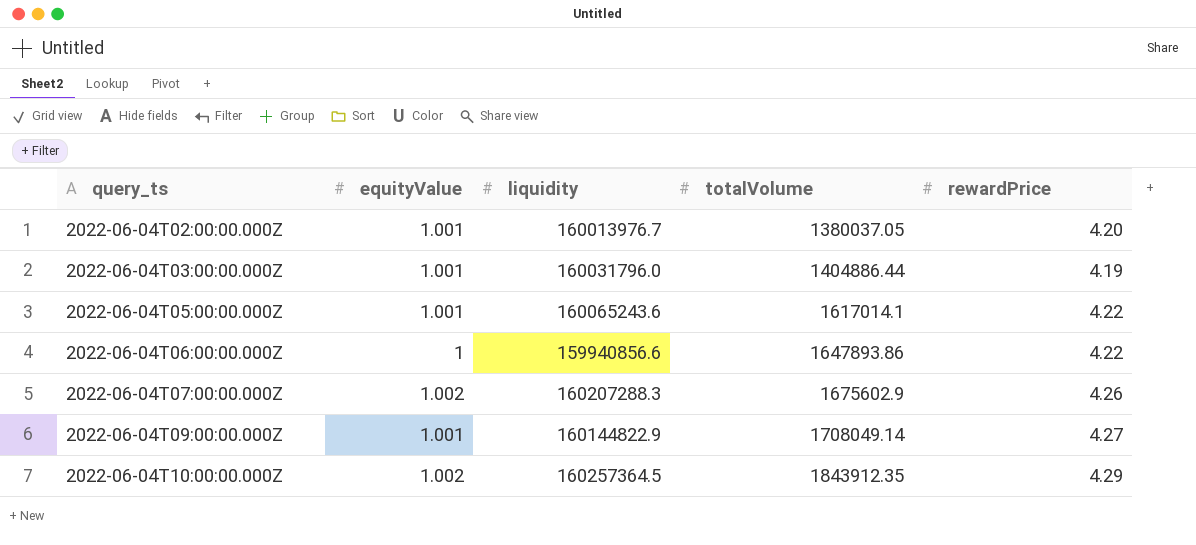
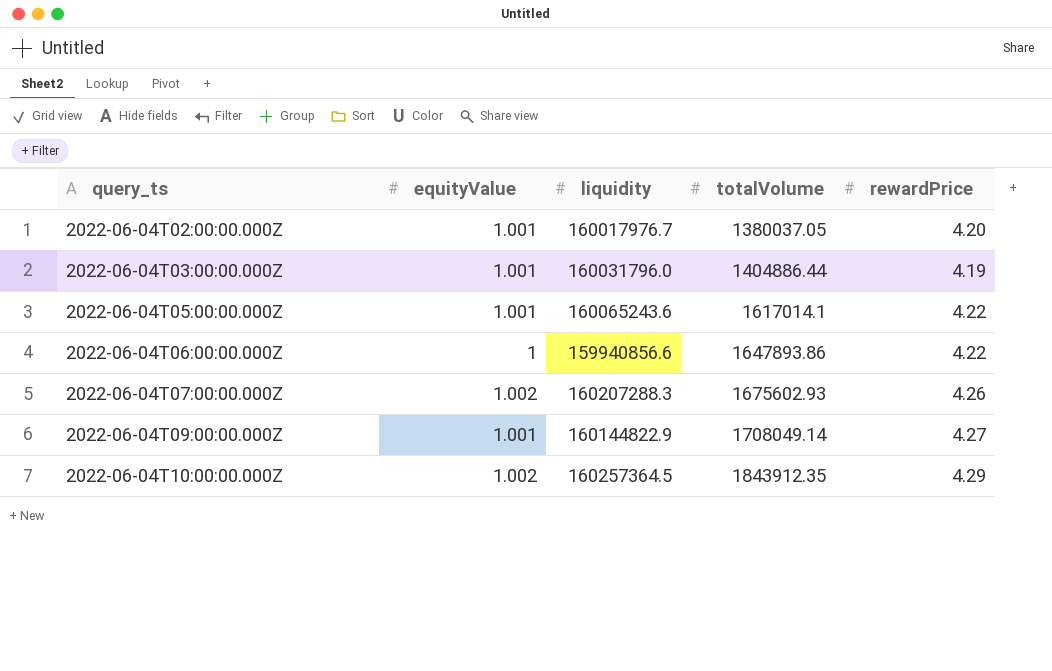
2022-06-04T02:00:00.000Z | liquidity: 160013976.7 -> 160017976.7
2022-06-04T07:00:00.000Z | totalVolume: 1675602.9 -> 1675602.93

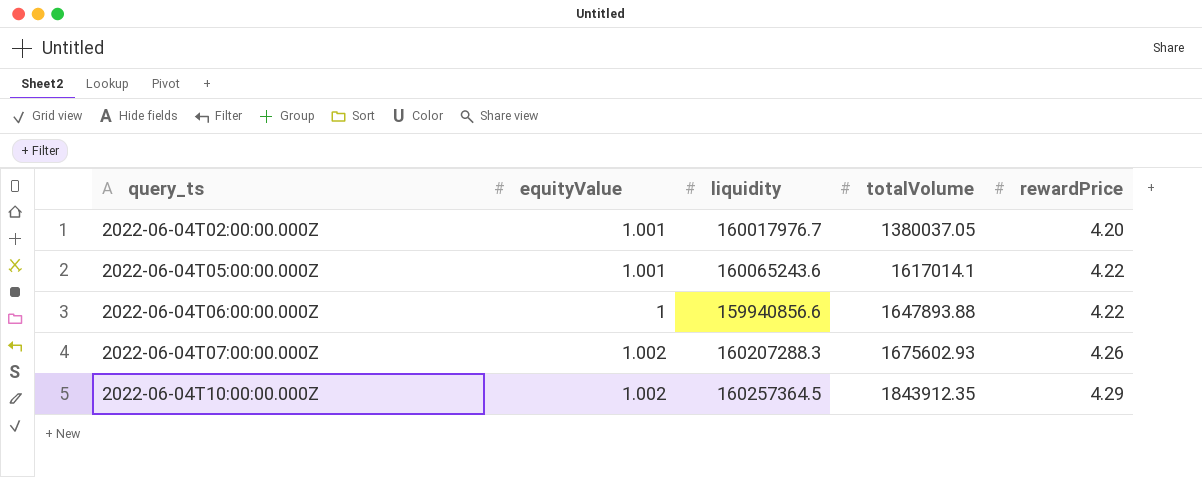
row 2022-06-04T03:00:00.000Z: 1.001 | 160031796.0 | 1404886.44 | 4.19 -> none
row 2022-06-04T09:00:00.000Z: 1.001 | 160144822.9 | 1708049.14 | 4.27 -> none
2022-06-04T06:00:00.000Z | totalVolume: 1647893.86 -> 1647893.88

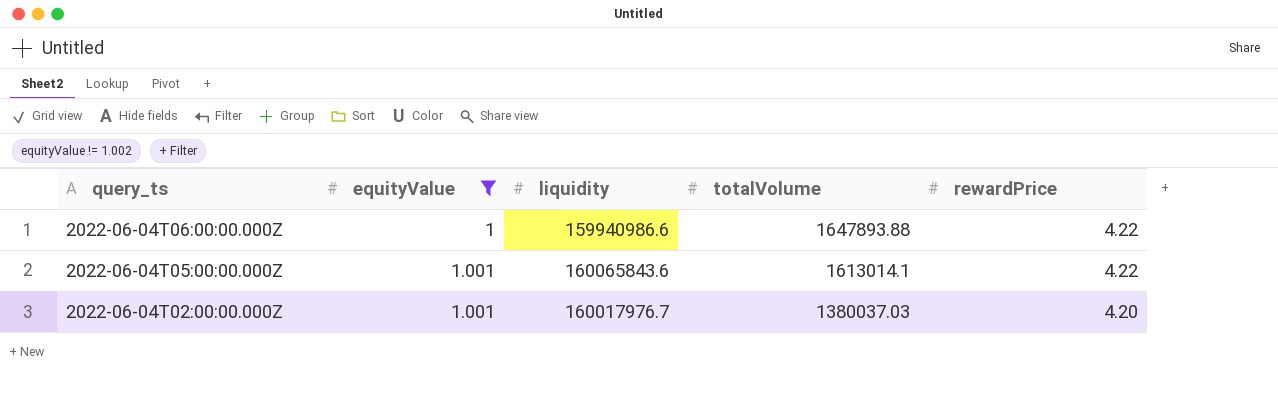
filter: none -> equityValue != 1.002
row order: query_ts ascending -> query_ts descending
2022-06-04T06:00:00.000Z | liquidity: 159940856.6 -> 159940986.6
2022-06-04T05:00:00.000Z | liquidity: 160065243.6 -> 160065843.6
2022-06-04T05:00:00.000Z | totalVolume: 1617014.1 -> 1613014.1
2022-06-04T02:00:00.000Z | totalVolume: 1380037.05 -> 1380037.03

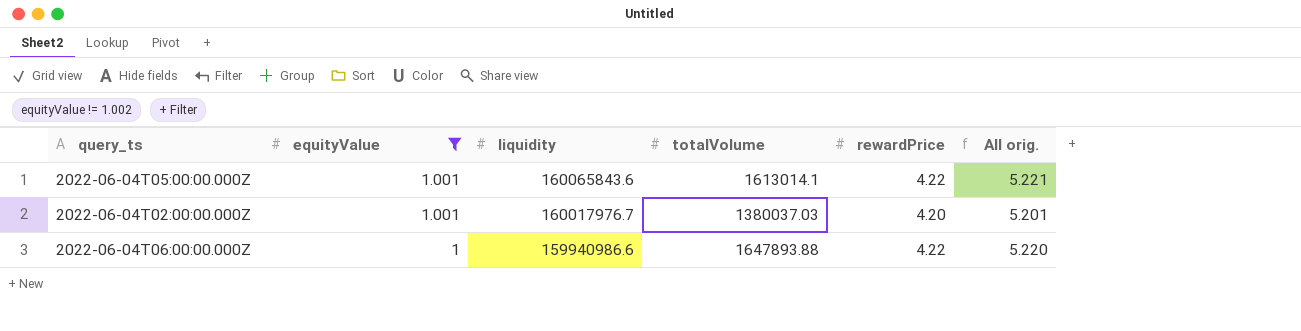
row order: query_ts descending -> equityValue descending
column All orig. | formula: none -> [equityValue] + [rewardPrice]

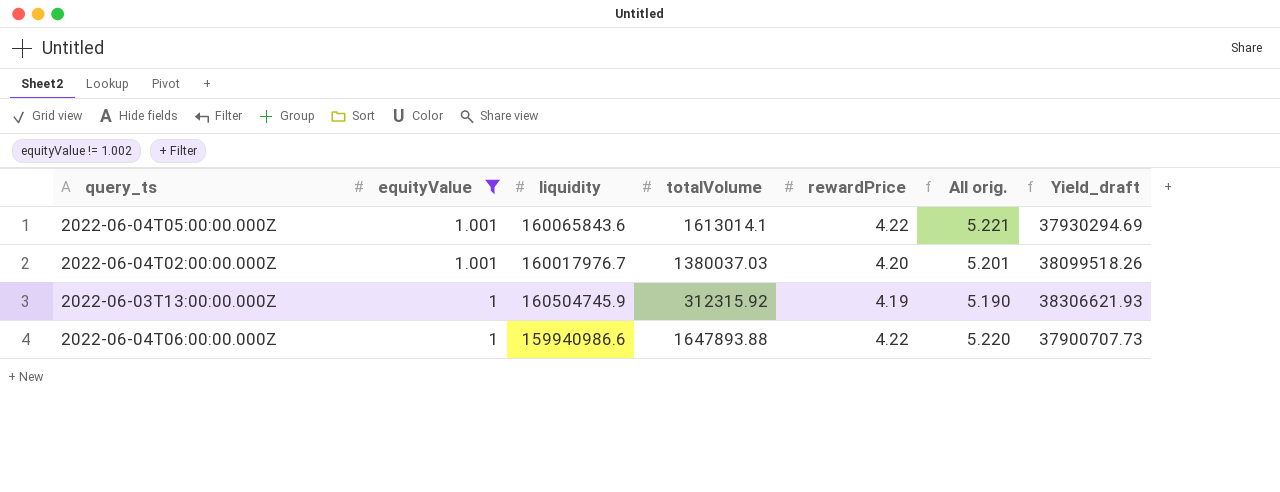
column Yield_draft | formula: none -> [liquidity] / [rewardPrice]
row 2022-06-03T13:00:00.000Z: none -> 1 | 160504745.9 | 312315.92 | 4.19 | 5.190 | 38306621.93

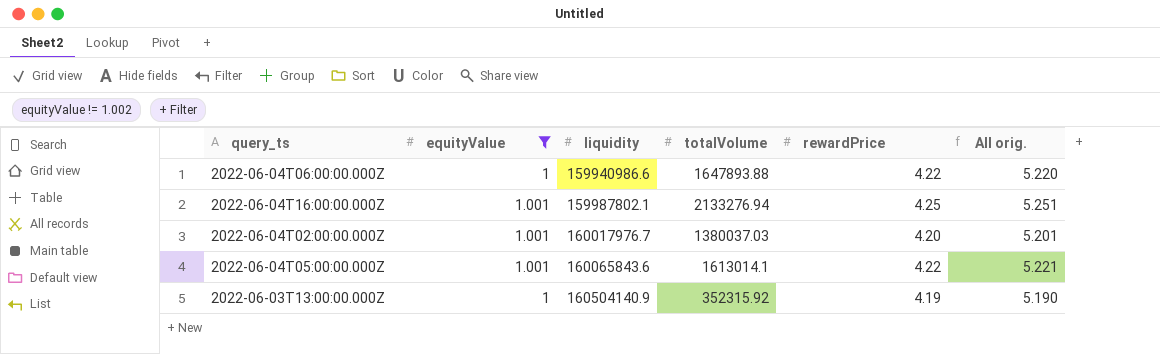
row order: equityValue descending -> liquidity ascending
column Yield_draft | formula: [liquidity] / [rewardPrice] -> none
row 2022-06-04T16:00:00.000Z: none -> 1.001 | 159987802.1 | 2133276.94 | 4.25 | 5.251
2022-06-03T13:00:00.000Z | liquidity: 160504745.9 -> 160504140.9
2022-06-03T13:00:00.000Z | totalVolume: 312315.92 -> 352315.92

